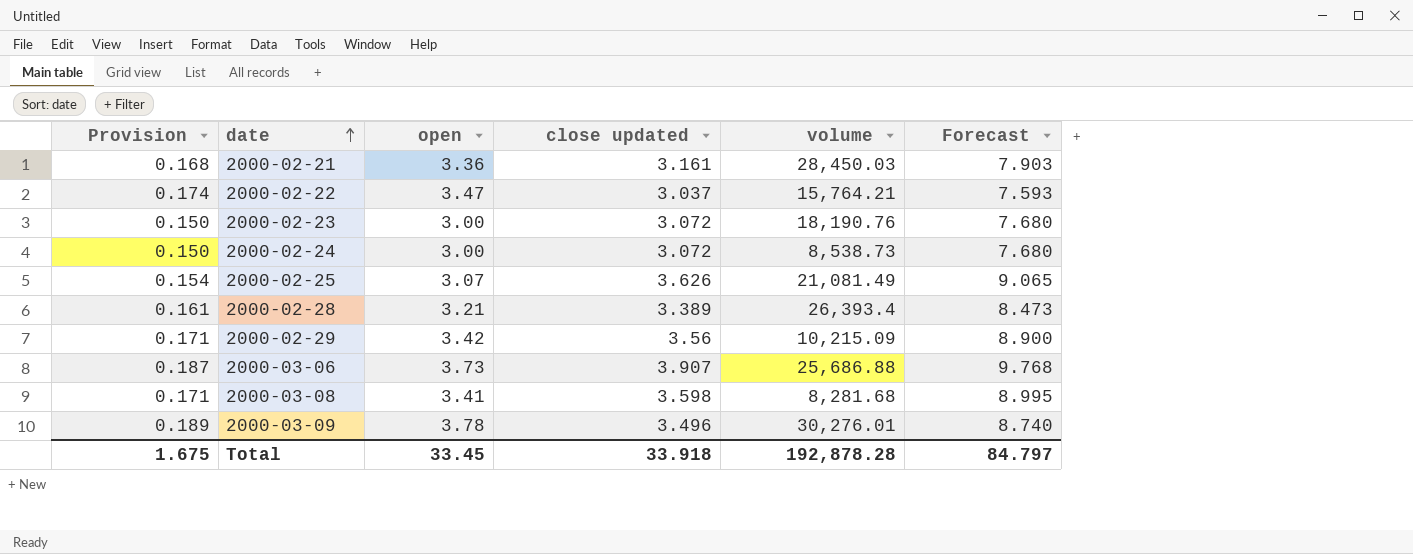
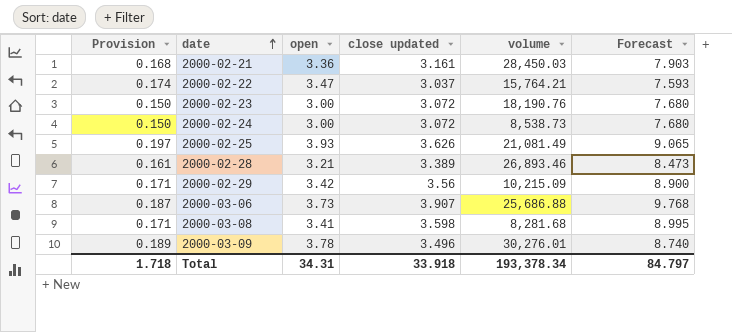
2000-02-25 | Provision: 0.154 -> 0.197
2000-02-25 | open: 3.07 -> 3.93
2000-02-28 | volume: 26,393.4 -> 26,893.46
Total | Provision: 1.675 -> 1.718
Total | open: 33.45 -> 34.31
Total | volume: 192,878.28 -> 193,378.34

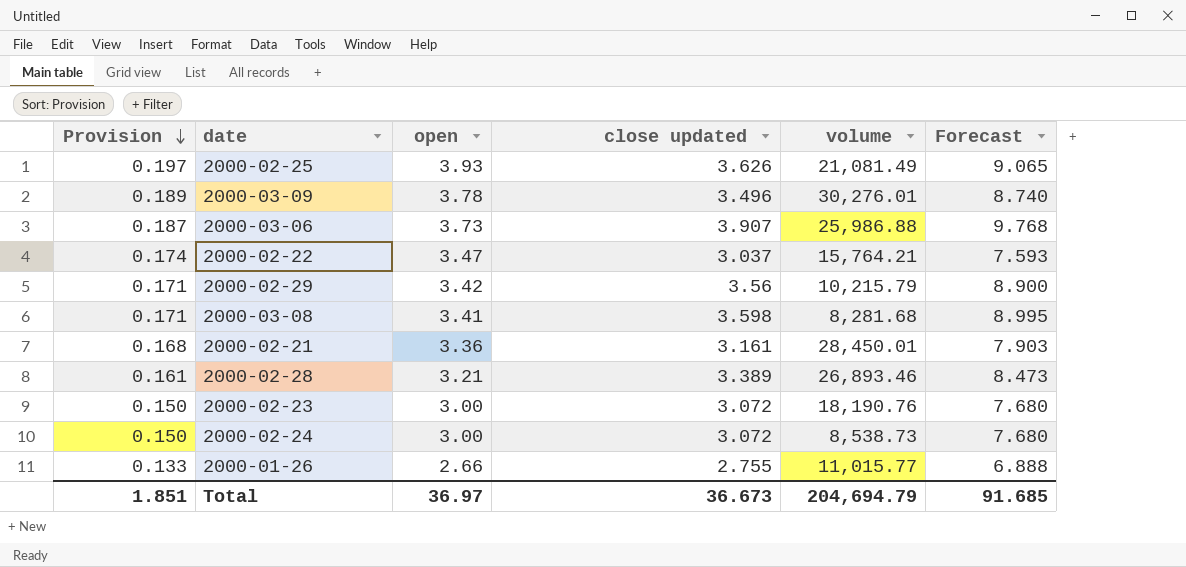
row order: date ascending -> Provision descending
2000-03-06 | volume: 25,686.88 -> 25,986.88
2000-02-29 | volume: 10,215.09 -> 10,215.79
2000-02-21 | volume: 28,450.03 -> 28,450.01
row 2000-01-26: none -> 0.133 | 2.66 | 2.755 | 11,015.77 | 6.888
Total | Provision: 1.718 -> 1.851
Total | open: 34.31 -> 36.97
Total | close updated: 33.918 -> 36.673
Total | volume: 193,378.34 -> 204,694.79
Total | Forecast: 84.797 -> 91.685

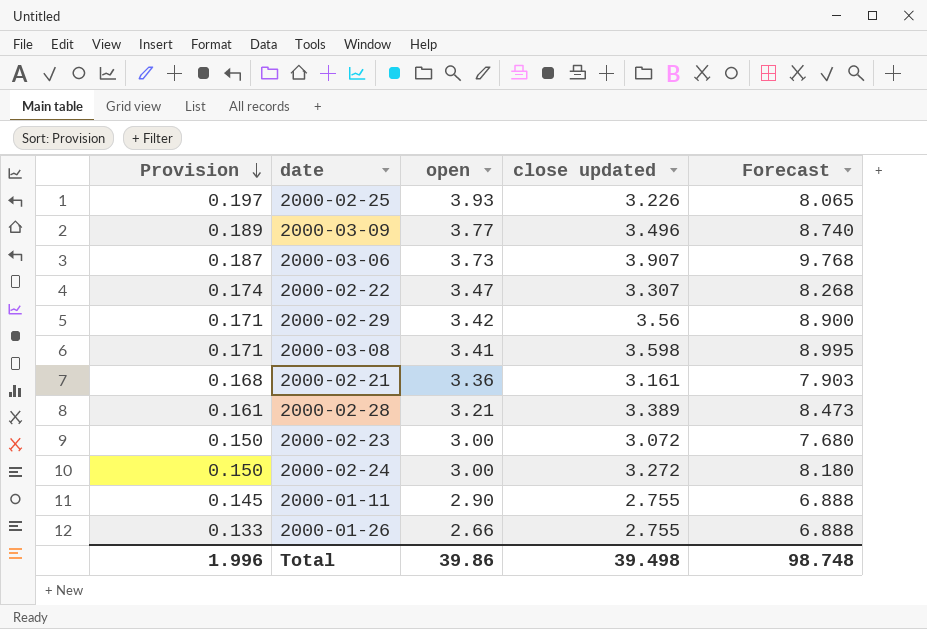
column volume | position: 5 -> none
2000-02-25 | close updated: 3.626 -> 3.226
2000-02-25 | Forecast: 9.065 -> 8.065
2000-03-09 | open: 3.78 -> 3.77
2000-02-22 | close updated: 3.037 -> 3.307
2000-02-22 | Forecast: 7.593 -> 8.268
2000-02-24 | close updated: 3.072 -> 3.272
2000-02-24 | Forecast: 7.680 -> 8.180
row 2000-01-11: none -> 0.145 | 2.90 | 2.755 | 6.888
Total | Provision: 1.851 -> 1.996
Total | open: 36.97 -> 39.86
Total | close updated: 36.673 -> 39.498
Total | Forecast: 91.685 -> 98.748

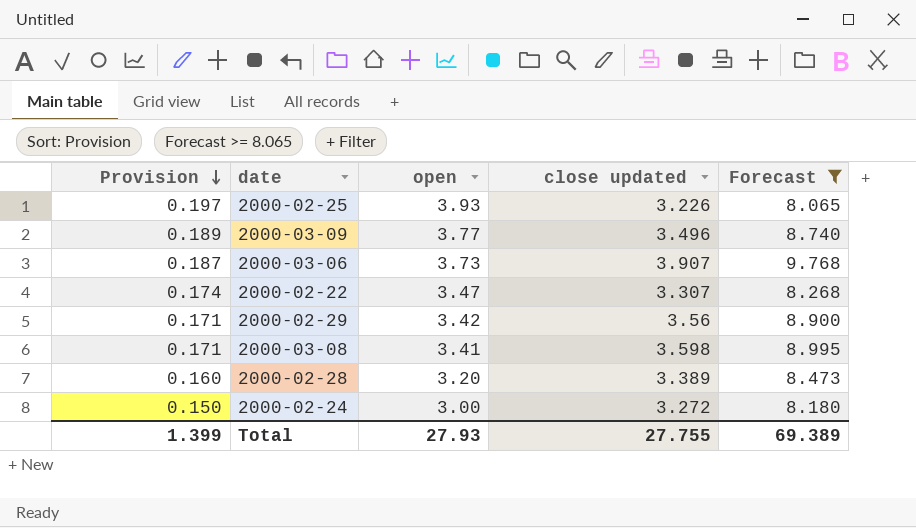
filter: none -> Forecast >= 8.065
2000-02-28 | Provision: 0.161 -> 0.160
2000-02-28 | open: 3.21 -> 3.20
Total | Provision: 1.996 -> 1.399
Total | open: 39.86 -> 27.93
Total | close updated: 39.498 -> 27.755
Total | Forecast: 98.748 -> 69.389

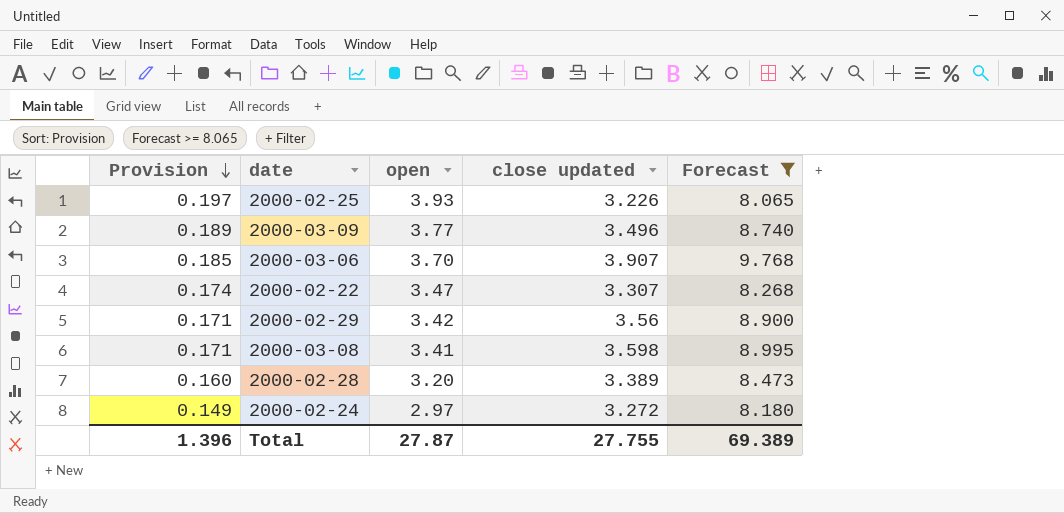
2000-03-06 | Provision: 0.187 -> 0.185
2000-03-06 | open: 3.73 -> 3.70
2000-02-24 | Provision: 0.150 -> 0.149
2000-02-24 | open: 3.00 -> 2.97
Total | Provision: 1.399 -> 1.396
Total | open: 27.93 -> 27.87

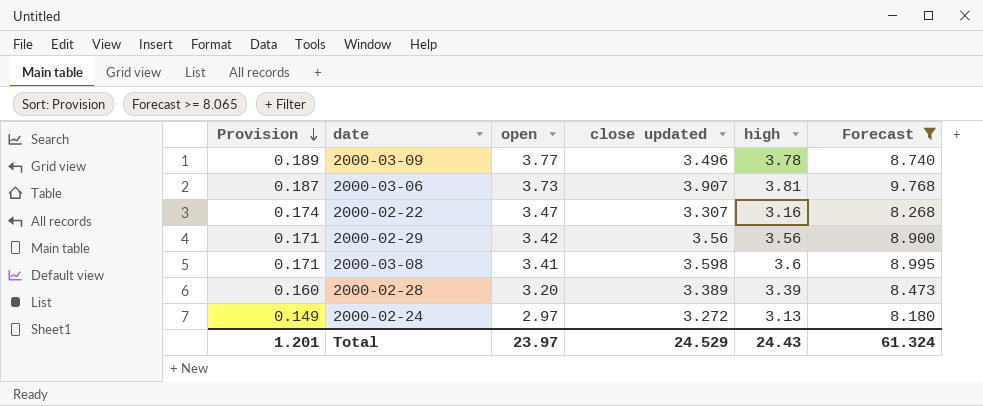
column high | position: none -> 5
row 2000-02-25: 0.197 | 3.93 | 3.226 | 8.065 -> none
2000-03-06 | Provision: 0.185 -> 0.187
2000-03-06 | open: 3.70 -> 3.73
Total | Provision: 1.396 -> 1.201
Total | open: 27.87 -> 23.97
Total | close updated: 27.755 -> 24.529
Total | Forecast: 69.389 -> 61.324

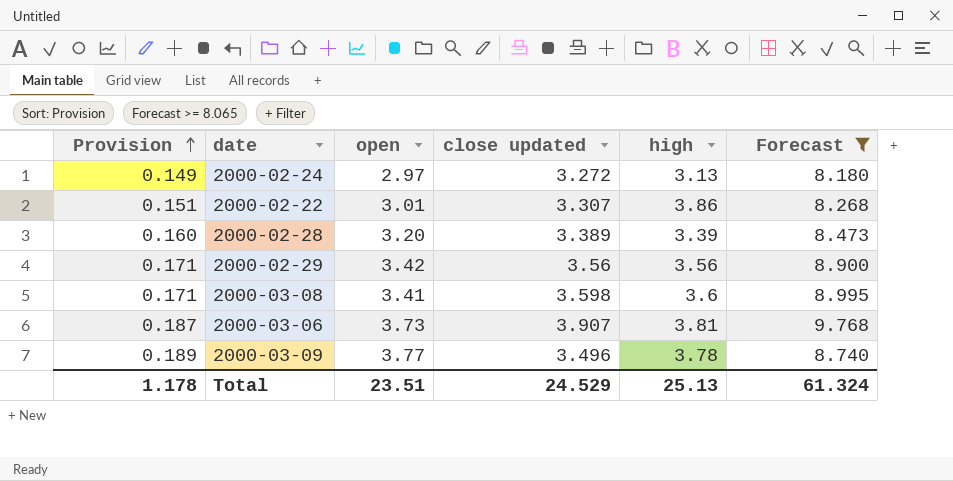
row order: Provision descending -> Provision ascending
2000-02-22 | Provision: 0.174 -> 0.151
2000-02-22 | open: 3.47 -> 3.01
2000-02-22 | high: 3.16 -> 3.86
Total | Provision: 1.201 -> 1.178
Total | open: 23.97 -> 23.51
Total | high: 24.43 -> 25.13

